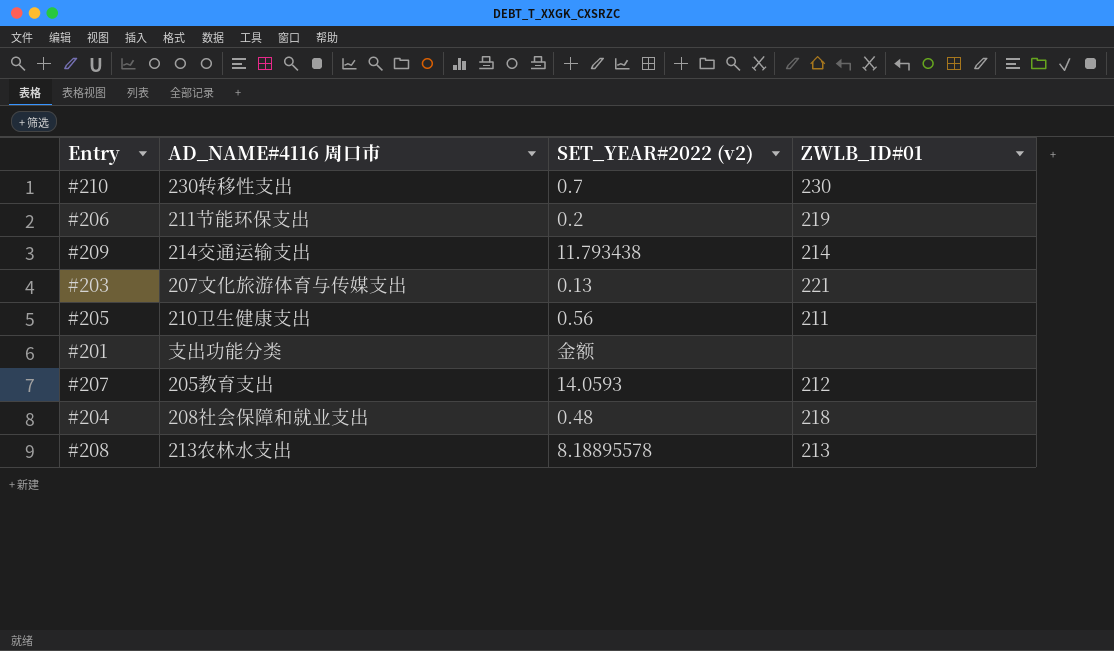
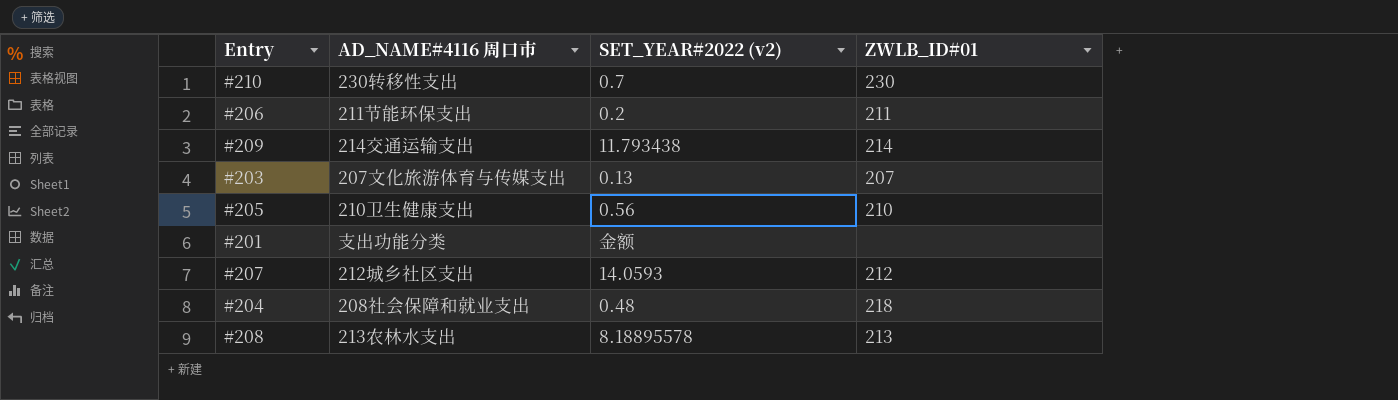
#206 | ZWLB_ID#01: 219 -> 211
#203 | ZWLB_ID#01: 221 -> 207
#205 | ZWLB_ID#01: 211 -> 210
#207 | AD_NAME#4116 周口市: 205教育支出 -> 212城乡社区支出

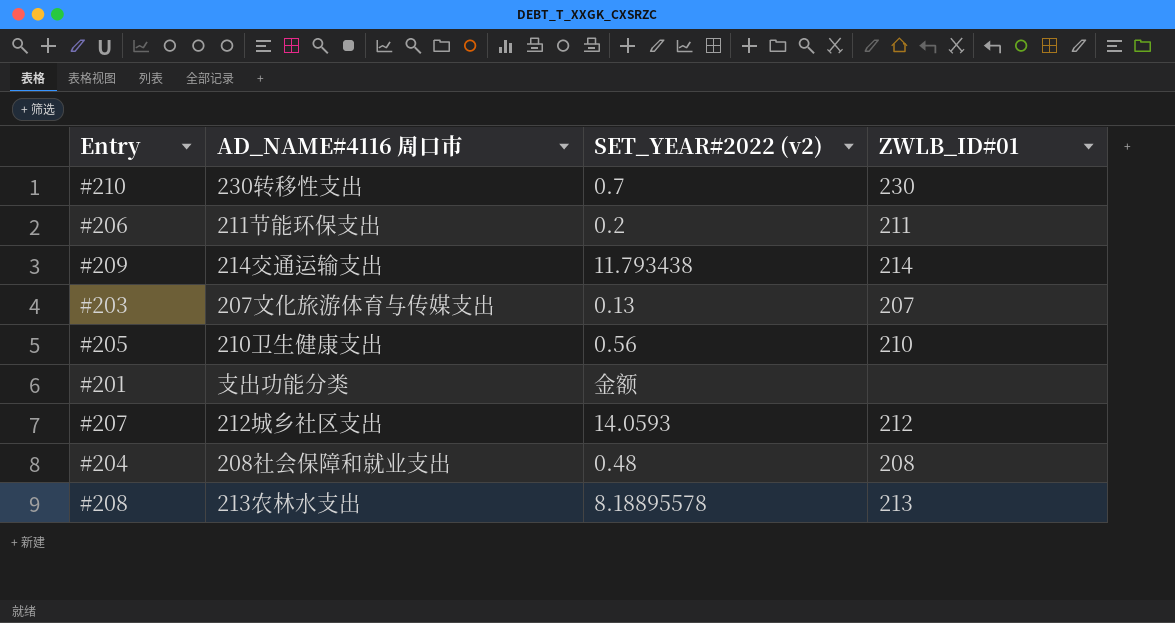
#204 | ZWLB_ID#01: 218 -> 208

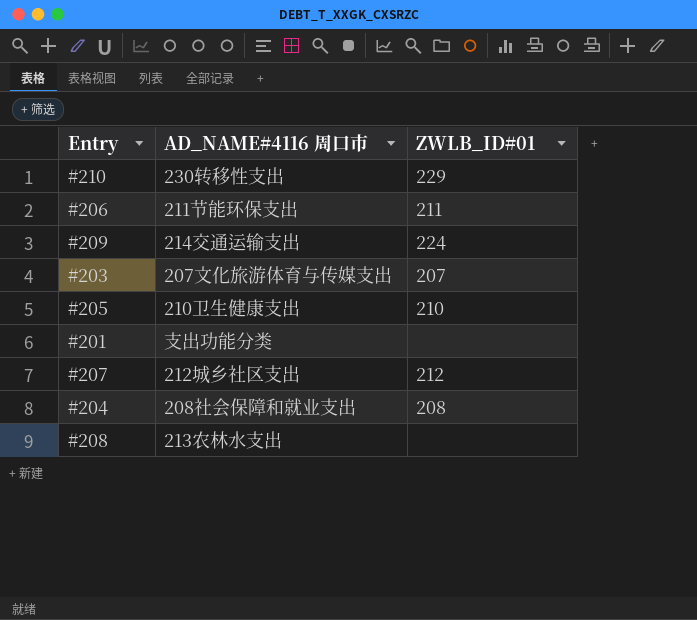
column SET_YEAR#2022 (v2) | position: 3 -> none
#210 | ZWLB_ID#01: 230 -> 229
#209 | ZWLB_ID#01: 214 -> 224
#208 | ZWLB_ID#01: 213 -> none

